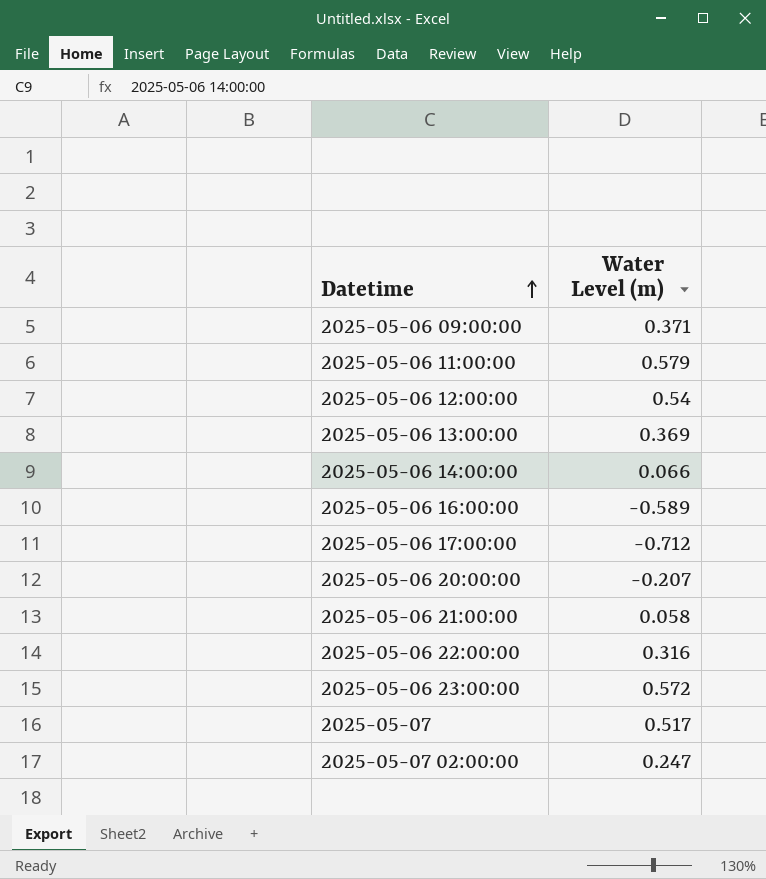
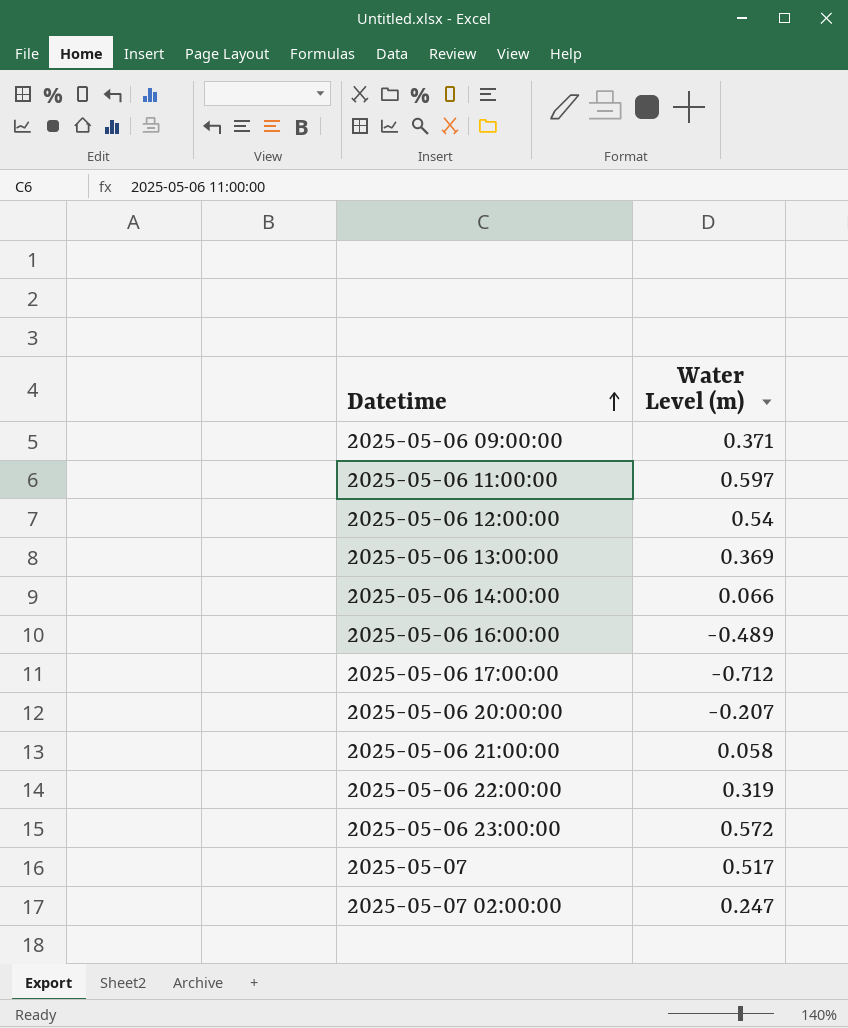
2025-05-06 11:00:00 | Water Level (m): 0.579 -> 0.597
2025-05-06 16:00:00 | Water Level (m): -0.589 -> -0.489
2025-05-06 22:00:00 | Water Level (m): 0.316 -> 0.319

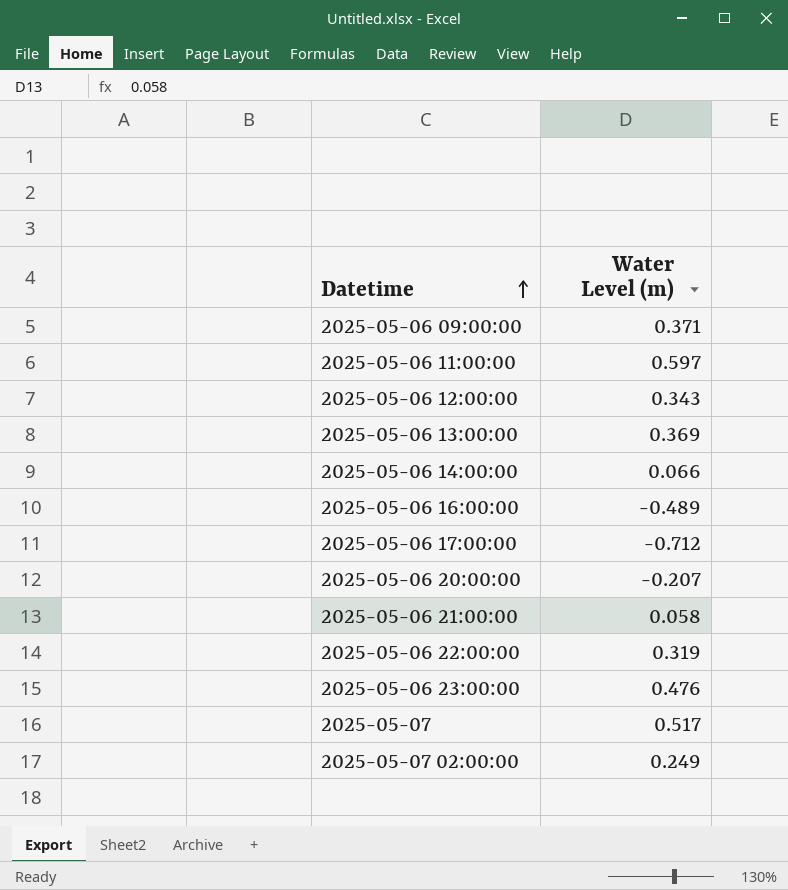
2025-05-06 12:00:00 | Water Level (m): 0.54 -> 0.343
2025-05-06 23:00:00 | Water Level (m): 0.572 -> 0.476
2025-05-07 02:00:00 | Water Level (m): 0.247 -> 0.249

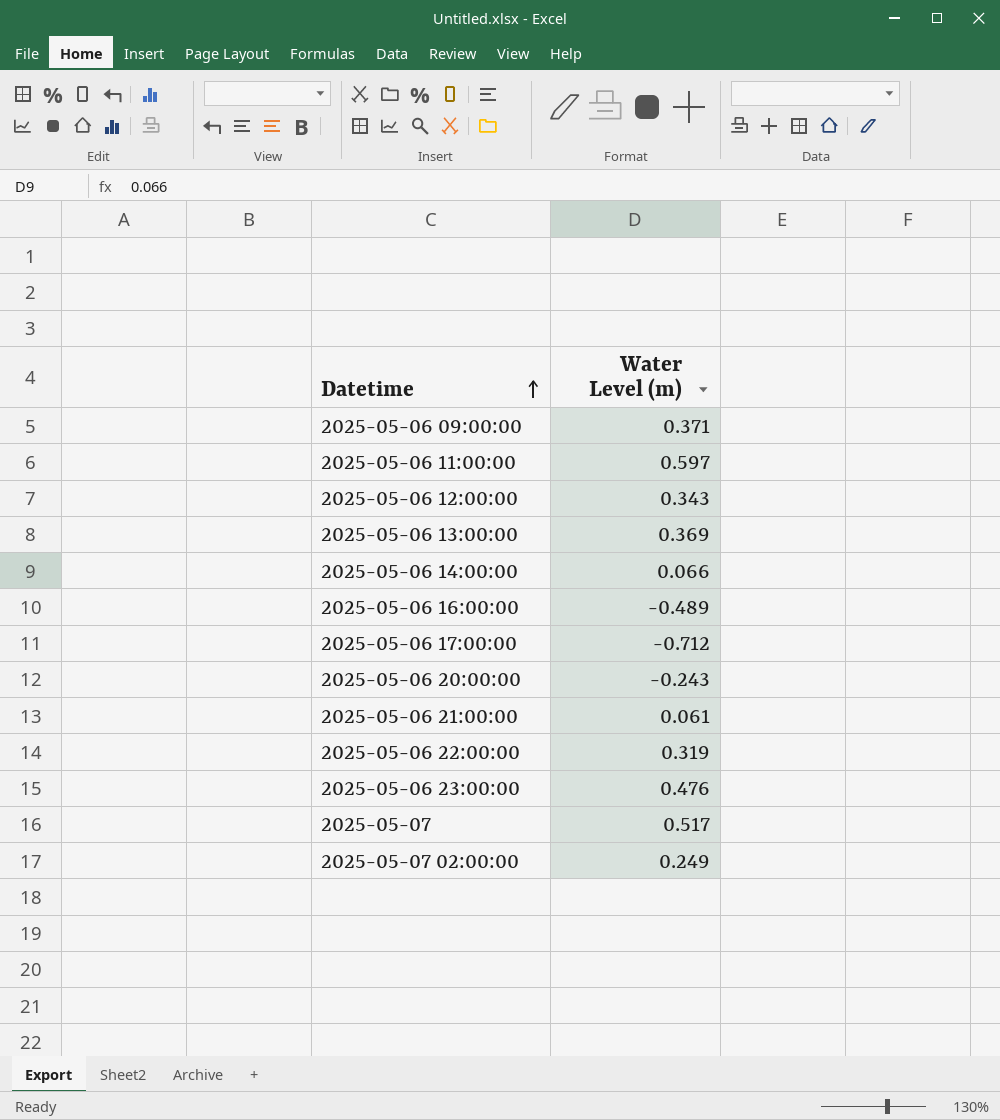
2025-05-06 20:00:00 | Water Level (m): -0.207 -> -0.243
2025-05-06 21:00:00 | Water Level (m): 0.058 -> 0.061

